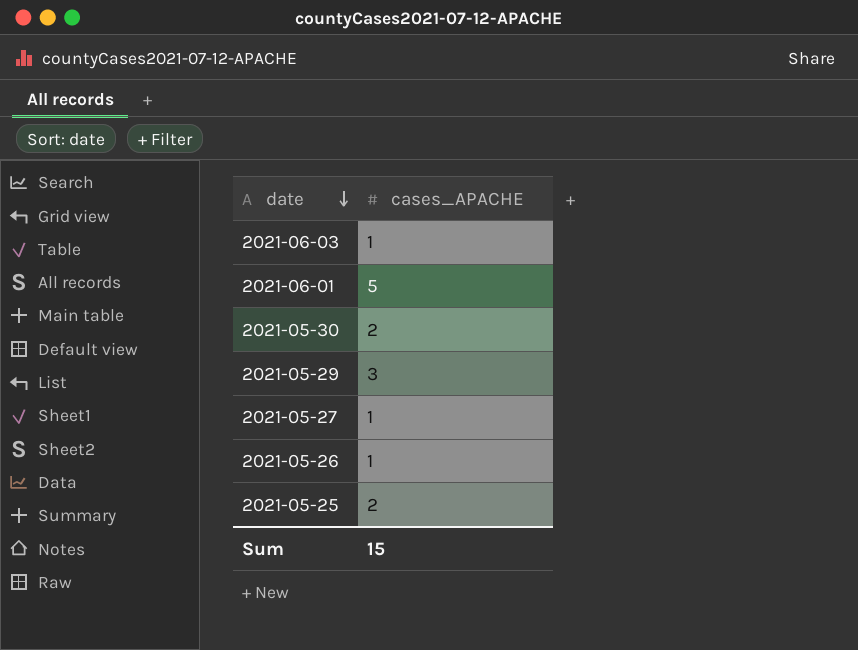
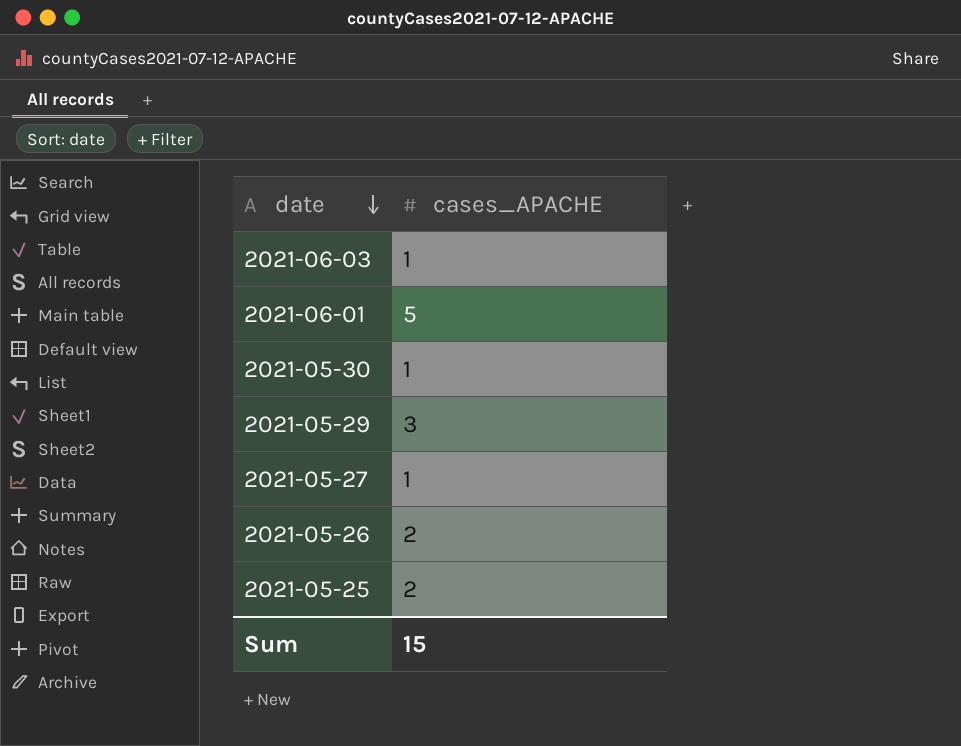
2021-05-30 | cases_APACHE: 2 -> 1
2021-05-26 | cases_APACHE: 1 -> 2

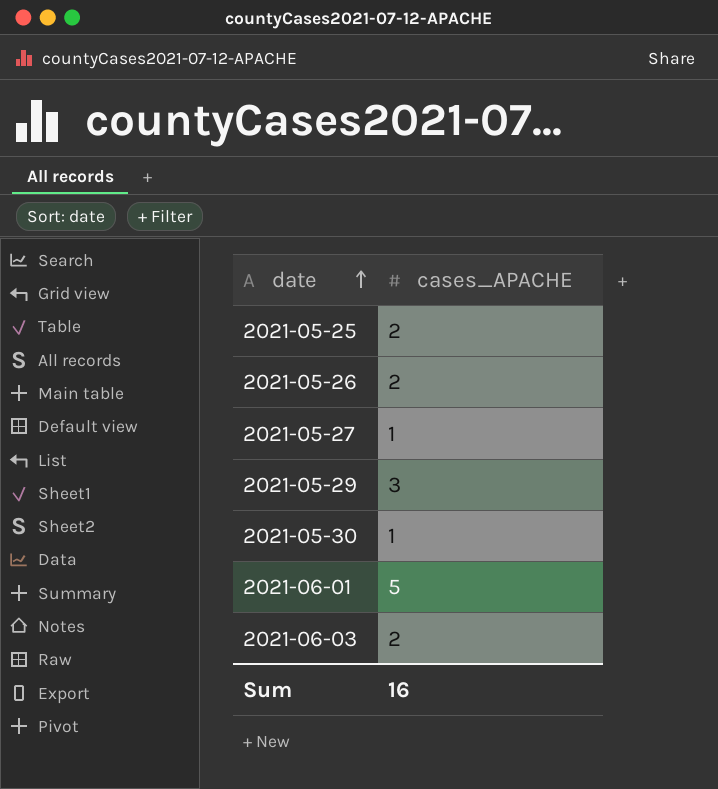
row order: date descending -> date ascending
2021-06-03 | cases_APACHE: 1 -> 2
Sum | cases_APACHE: 15 -> 16

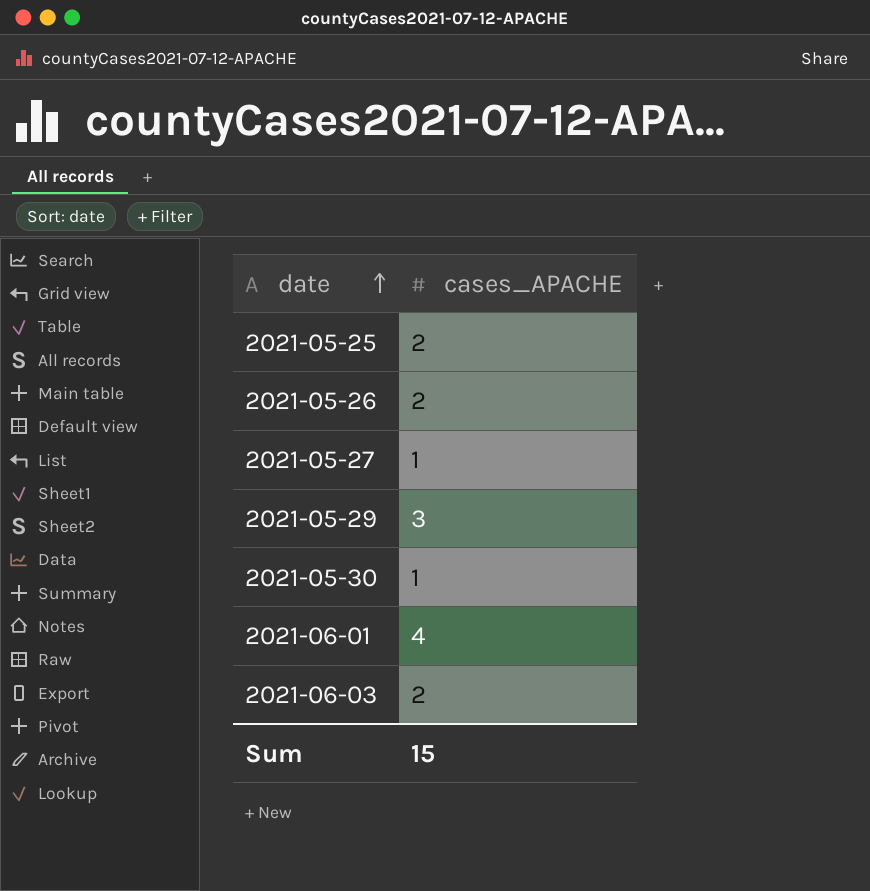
2021-06-01 | cases_APACHE: 5 -> 4
Sum | cases_APACHE: 16 -> 15

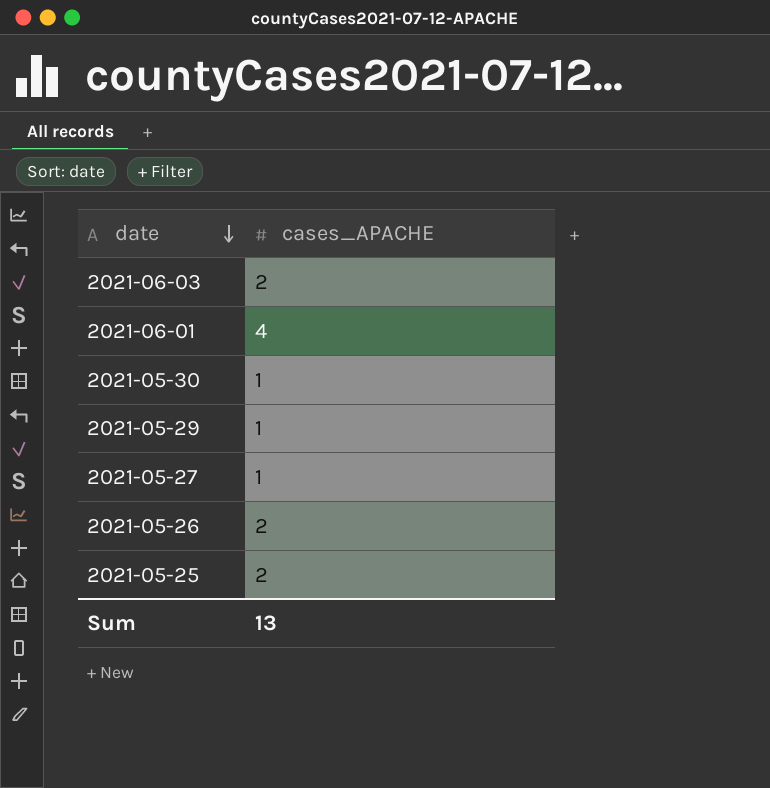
row order: date ascending -> date descending
2021-05-29 | cases_APACHE: 3 -> 1
Sum | cases_APACHE: 15 -> 13

